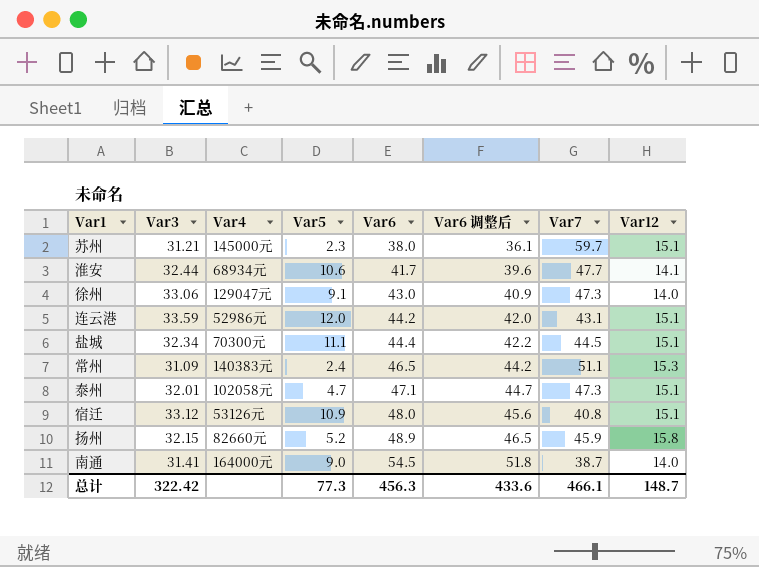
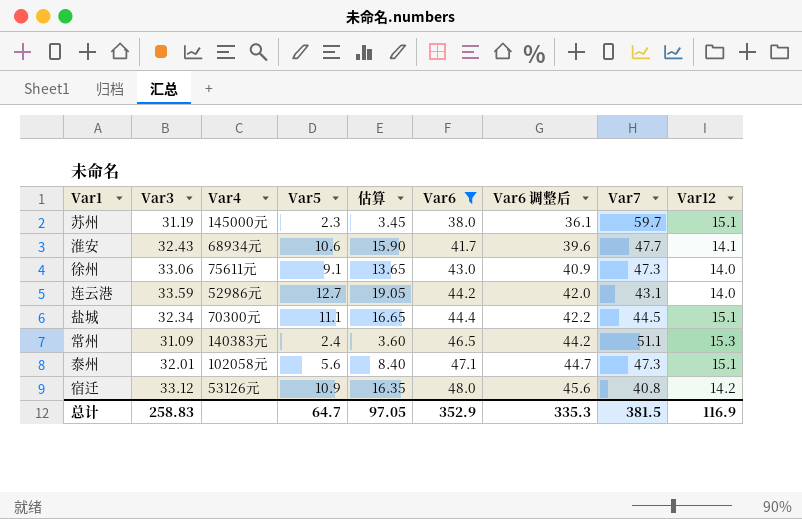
filter: none -> Var6 <= 48.0
column 估算 | formula: none -> [Var5] * 1.5
苏州 | Var3: 31.21 -> 31.19
淮安 | Var3: 32.44 -> 32.43
徐州 | Var4: 129047元 -> 75611元
连云港 | Var5: 12.0 -> 12.7
连云港 | Var12: 15.1 -> 14.0
泰州 | Var5: 4.7 -> 5.6
宿迁 | Var12: 15.1 -> 14.2
总计 | Var3: 322.42 -> 258.83
总计 | Var5: 77.3 -> 64.7
总计 | Var6: 456.3 -> 352.9
总计 | Var6 调整后: 433.6 -> 335.3
总计 | Var7: 466.1 -> 381.5
总计 | Var12: 148.7 -> 116.9

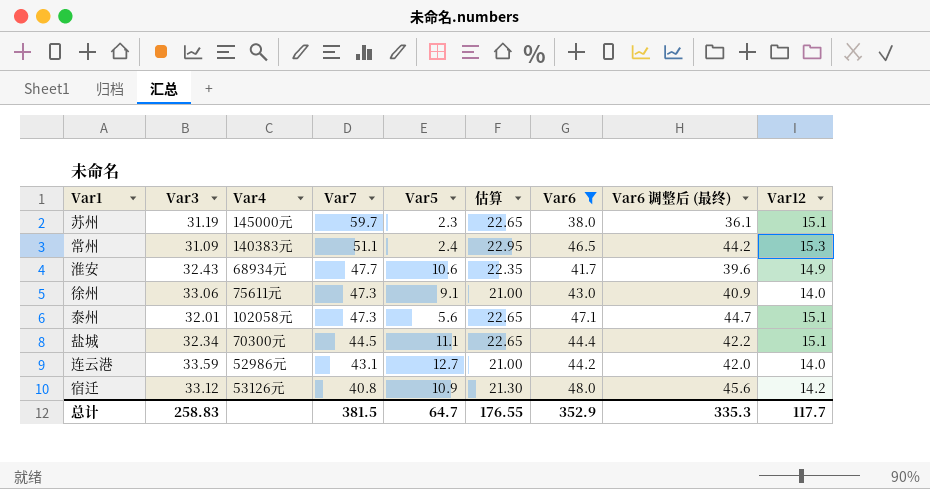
row order: Var6 ascending -> Var7 descending
column Var7 | position: 8 -> 4
column 估算 | formula: [Var5] * 1.5 -> [Var12] * 1.5
column name: Var6 调整后 -> Var6 调整后 (最终)
淮安 | Var12: 14.1 -> 14.9
总计 | 估算: 97.05 -> 176.55
总计 | Var12: 116.9 -> 117.7

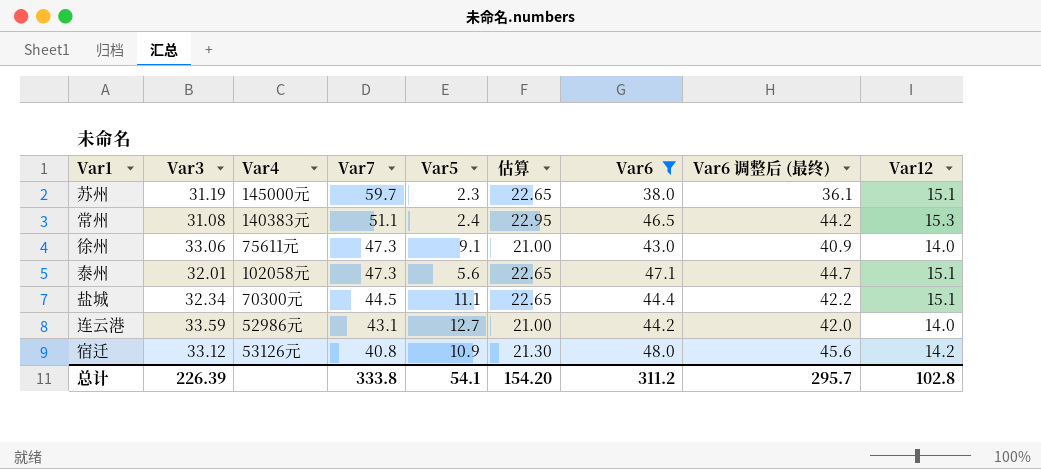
row 淮安: 32.43 | 68934元 | 47.7 | 10.6 | 22.35 | 41.7 | 39.6 | 14.9 -> none
常州 | Var3: 31.09 -> 31.08
总计 | Var3: 258.83 -> 226.39
总计 | Var7: 381.5 -> 333.8
总计 | Var5: 64.7 -> 54.1
总计 | 估算: 176.55 -> 154.20
总计 | Var6: 352.9 -> 311.2
总计 | Var6 调整后 (最终): 335.3 -> 295.7
总计 | Var12: 117.7 -> 102.8

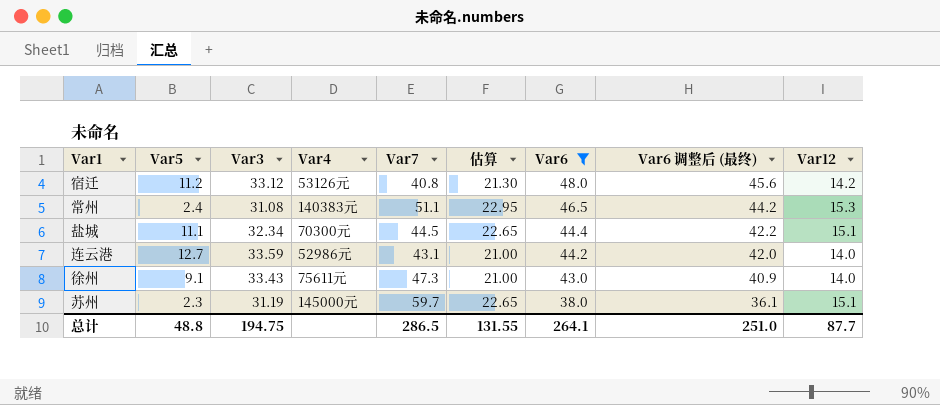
row order: Var7 descending -> Var6 descending
column Var5 | position: 5 -> 2
row 泰州: 32.01 | 102058元 | 47.3 | 5.6 | 22.65 | 47.1 | 44.7 | 15.1 -> none
宿迁 | Var5: 10.9 -> 11.2
徐州 | Var3: 33.06 -> 33.43
总计 | Var5: 54.1 -> 48.8
总计 | Var3: 226.39 -> 194.75
总计 | Var7: 333.8 -> 286.5
总计 | 估算: 154.20 -> 131.55
总计 | Var6: 311.2 -> 264.1
总计 | Var6 调整后 (最终): 295.7 -> 251.0
总计 | Var12: 102.8 -> 87.7

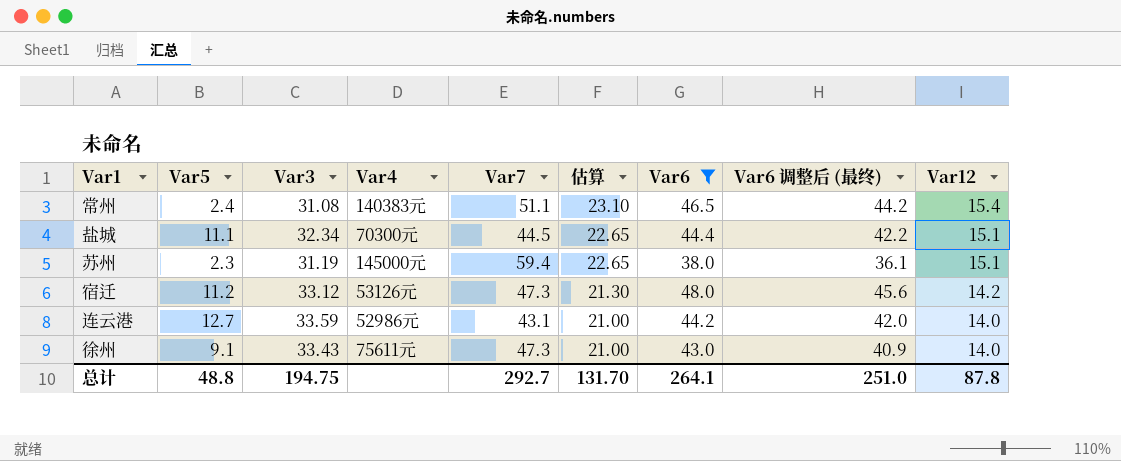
row order: Var6 descending -> 估算 descending
常州 | 估算: 22.95 -> 23.10
常州 | Var12: 15.3 -> 15.4
苏州 | Var7: 59.7 -> 59.4
宿迁 | Var7: 40.8 -> 47.3
总计 | Var7: 286.5 -> 292.7
总计 | 估算: 131.55 -> 131.70
总计 | Var12: 87.7 -> 87.8

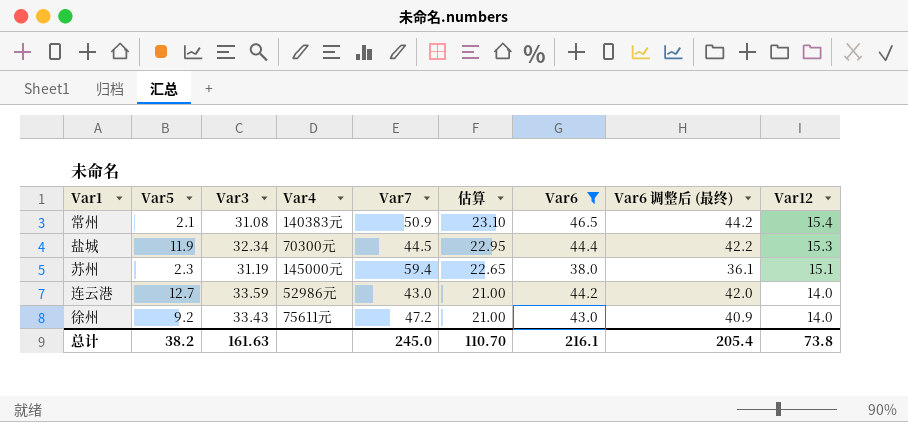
row 宿迁: 11.2 | 33.12 | 53126元 | 47.3 | 21.30 | 48.0 | 45.6 | 14.2 -> none
常州 | Var5: 2.4 -> 2.1
常州 | Var7: 51.1 -> 50.9
盐城 | Var5: 11.1 -> 11.9
盐城 | 估算: 22.65 -> 22.95
盐城 | Var12: 15.1 -> 15.3
连云港 | Var7: 43.1 -> 43.0
徐州 | Var5: 9.1 -> 9.2
徐州 | Var7: 47.3 -> 47.2
总计 | Var5: 48.8 -> 38.2
总计 | Var3: 194.75 -> 161.63
总计 | Var7: 292.7 -> 245.0
总计 | 估算: 131.70 -> 110.70
总计 | Var6: 264.1 -> 216.1
总计 | Var6 调整后 (最终): 251.0 -> 205.4
总计 | Var12: 87.8 -> 73.8

